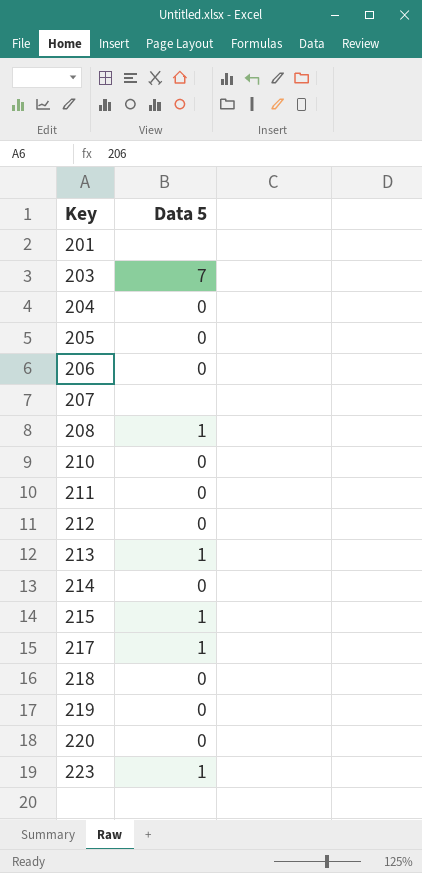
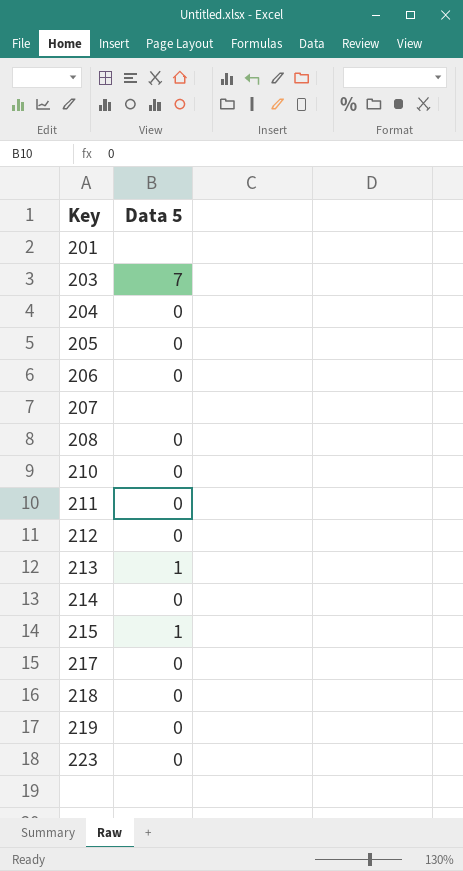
row 220: 0 -> none
208 | Data 5: 1 -> 0
217 | Data 5: 1 -> 0
223 | Data 5: 1 -> 0

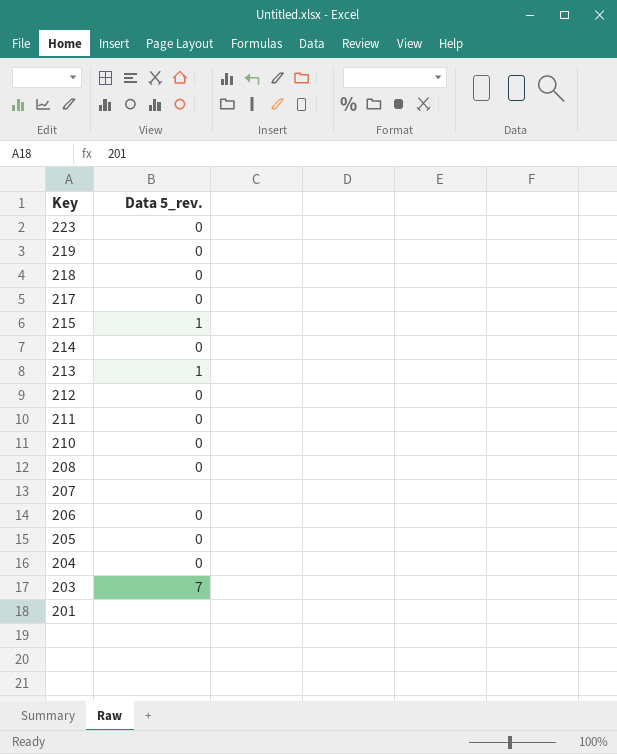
row order: Key ascending -> Key descending
column name: Data 5 -> Data 5_rev.

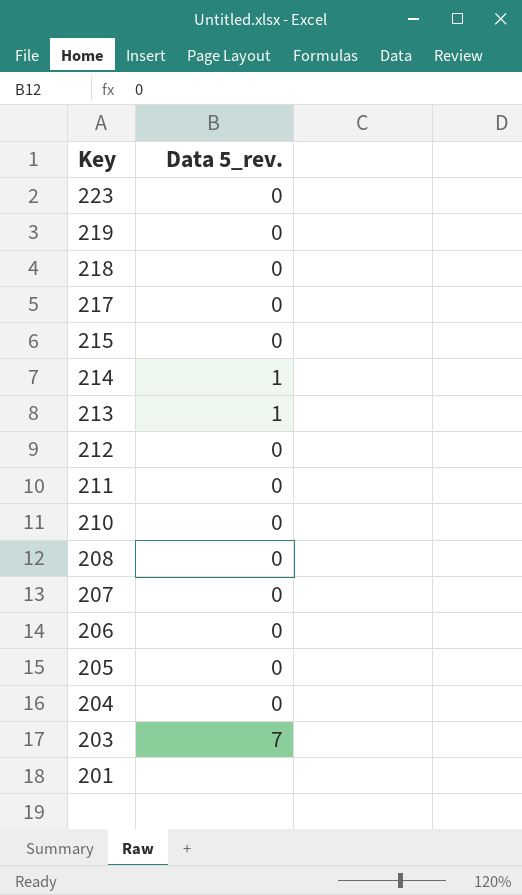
215 | Data 5_rev.: 1 -> 0
214 | Data 5_rev.: 0 -> 1
207 | Data 5_rev.: none -> 0

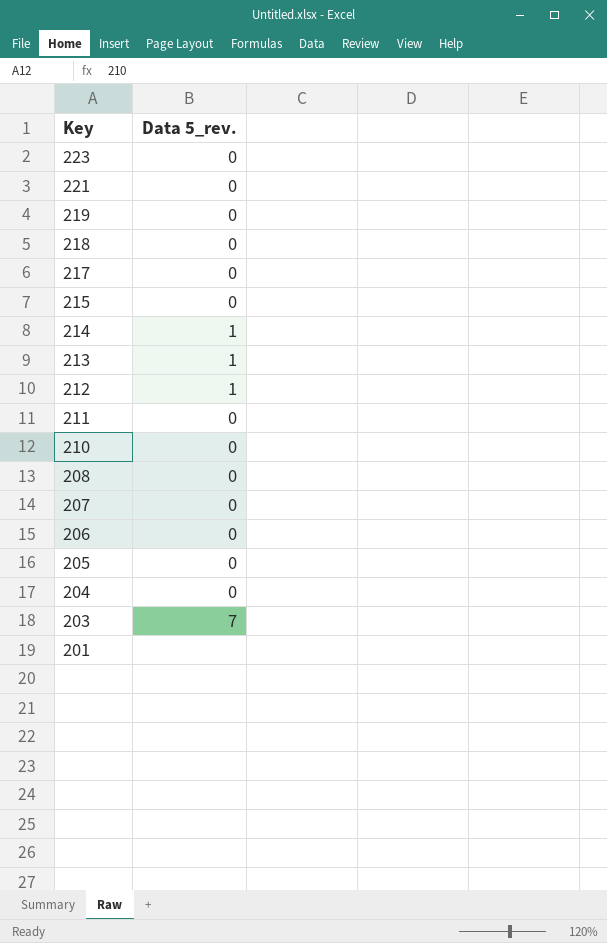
row 221: none -> 0
212 | Data 5_rev.: 0 -> 1

